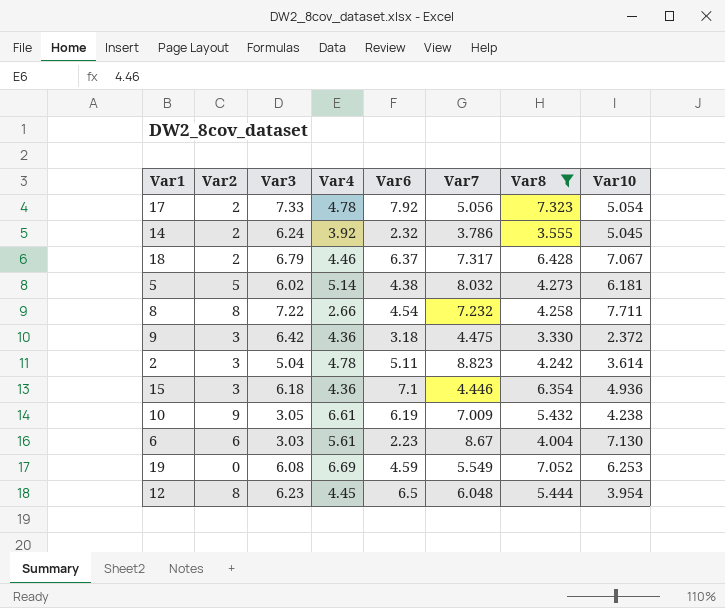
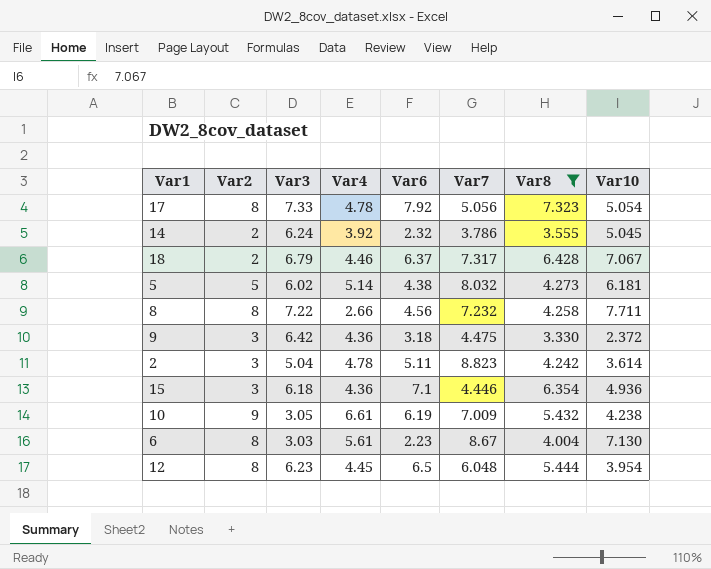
row 19: 0 | 6.08 | 6.69 | 4.59 | 5.549 | 7.052 | 6.253 -> none
17 | Var2: 2 -> 8
8 | Var6: 4.54 -> 4.56
6 | Var2: 6 -> 8

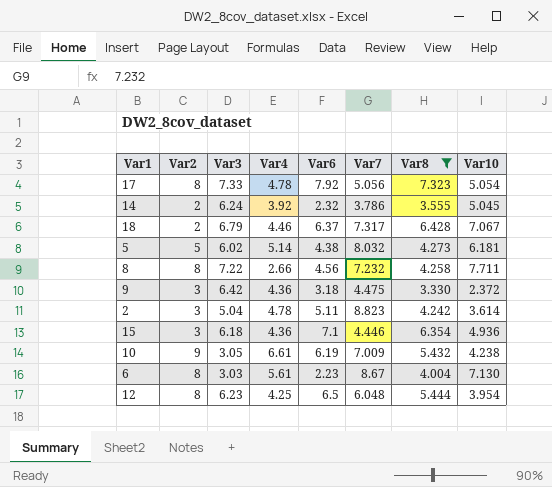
12 | Var4: 4.45 -> 4.25

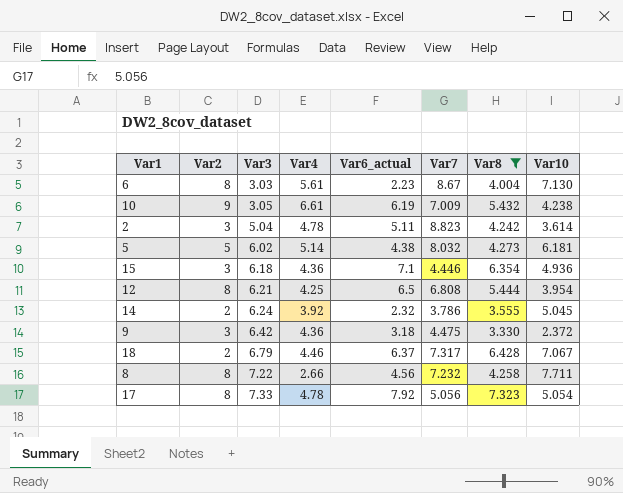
row order: none -> Var3 ascending
column name: Var6 -> Var6_actual
12 | Var3: 6.23 -> 6.21
12 | Var7: 6.048 -> 6.808

